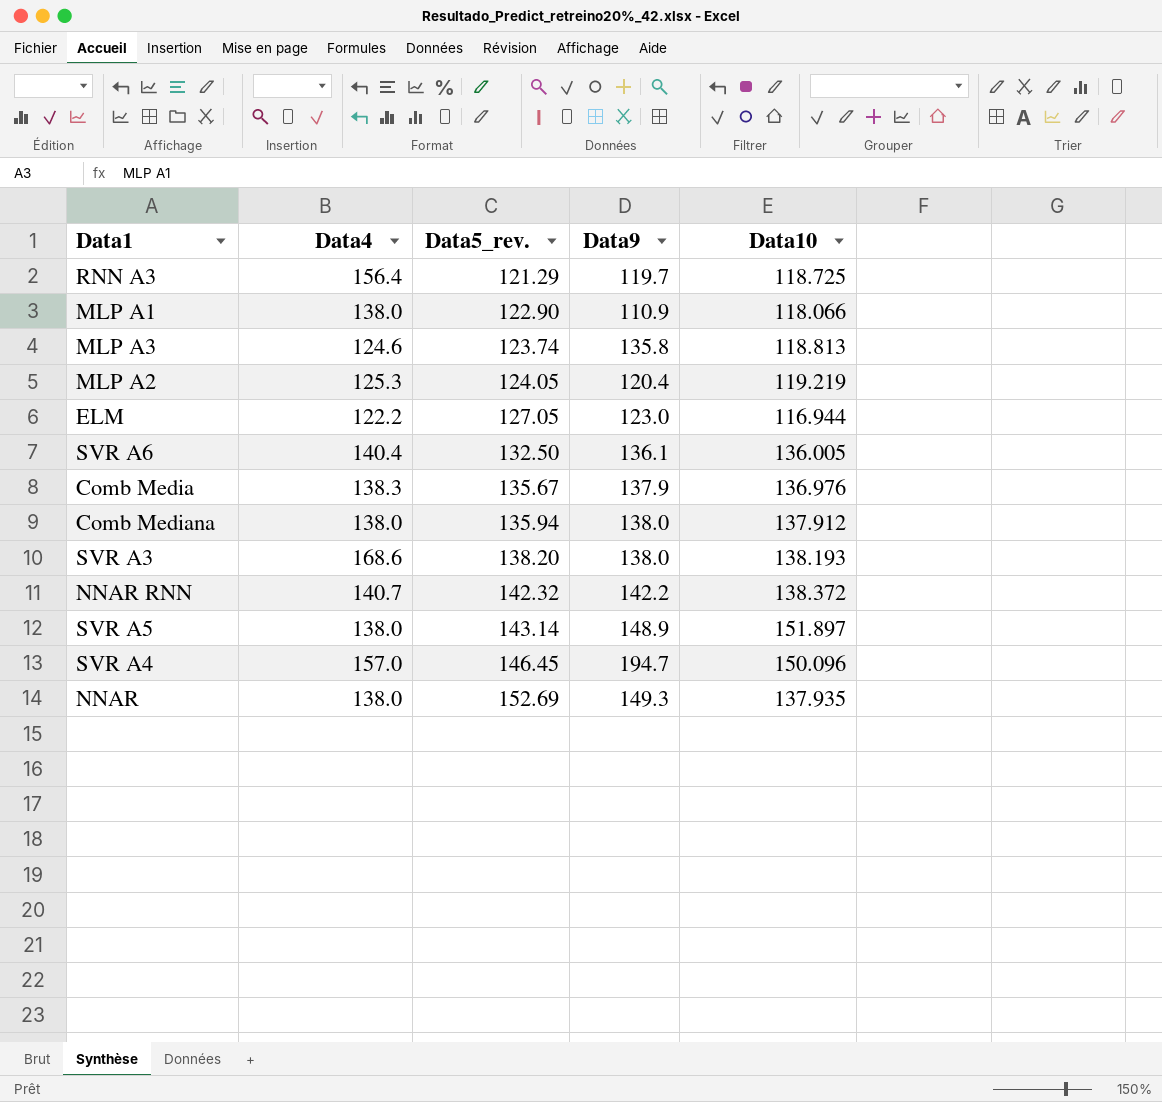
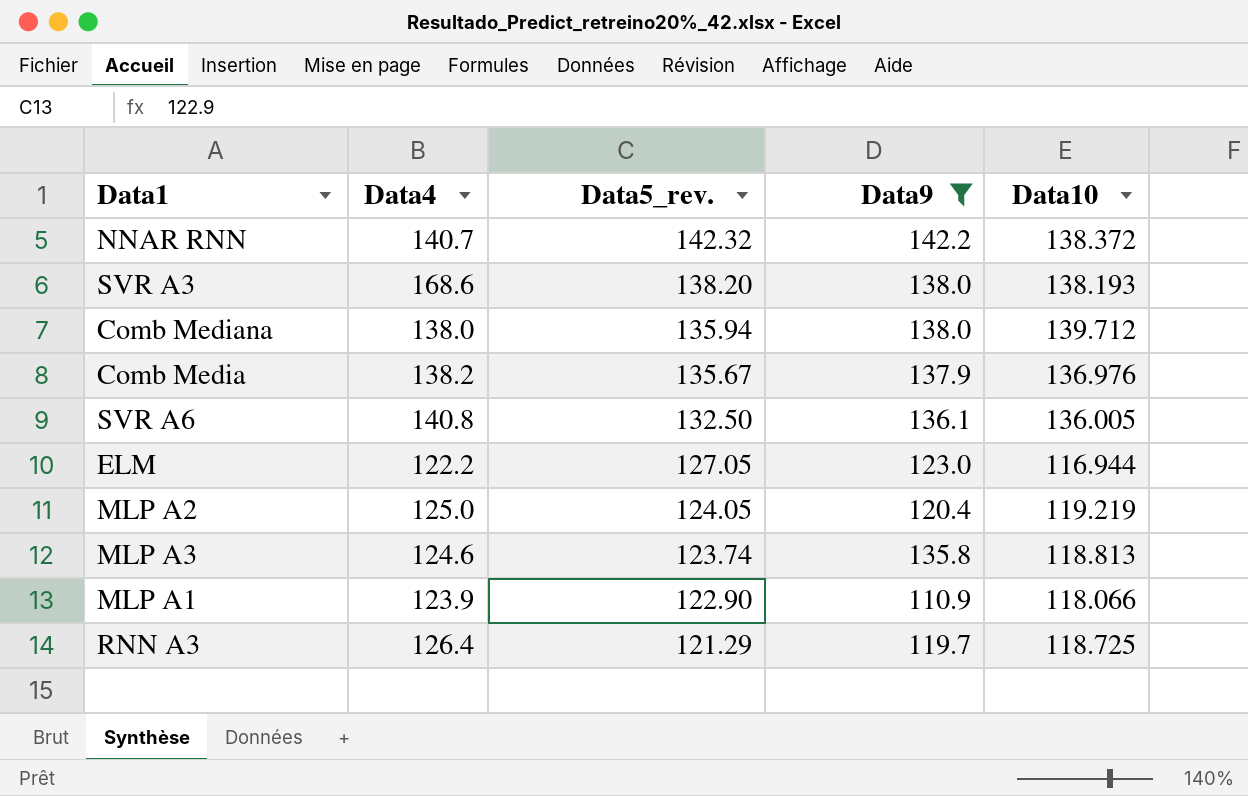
filter: none -> Data9 <= 142.2
row order: Data5_rev. ascending -> Data5_rev. descending
Comb Mediana | Data10: 137.912 -> 139.712
Comb Media | Data4: 138.3 -> 138.2
SVR A6 | Data4: 140.4 -> 140.8
MLP A2 | Data4: 125.3 -> 125.0
MLP A1 | Data4: 138.0 -> 123.9
RNN A3 | Data4: 156.4 -> 126.4

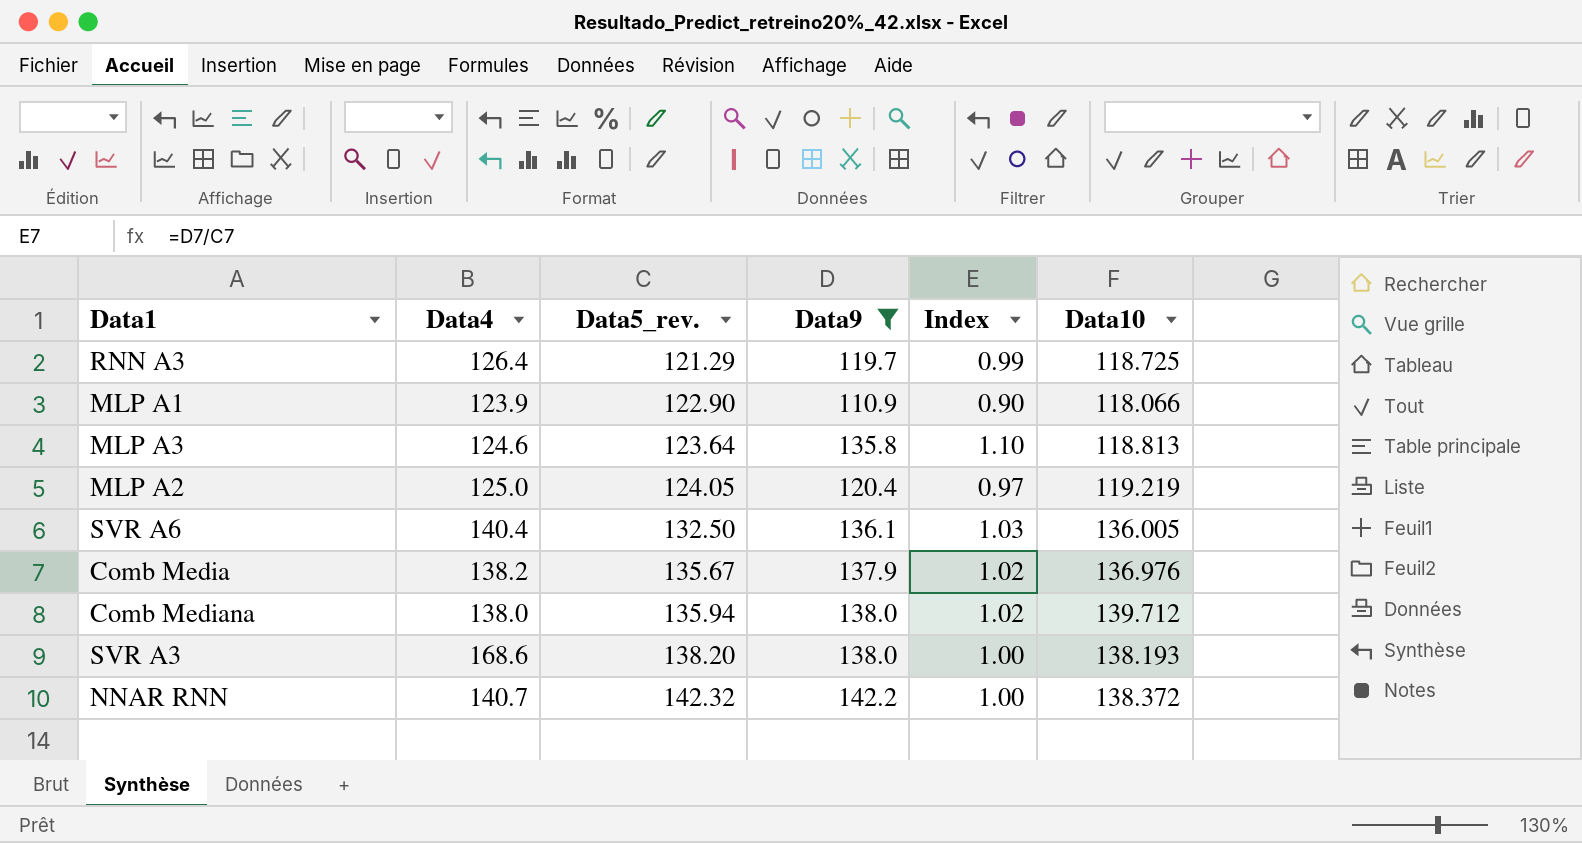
row order: Data5_rev. descending -> Data5_rev. ascending
column Index | formula: none -> [Data9] / [Data5_rev.]
row ELM: 122.2 | 127.05 | 123.0 | 116.944 -> none
MLP A3 | Data5_rev.: 123.74 -> 123.64
SVR A6 | Data4: 140.8 -> 140.4

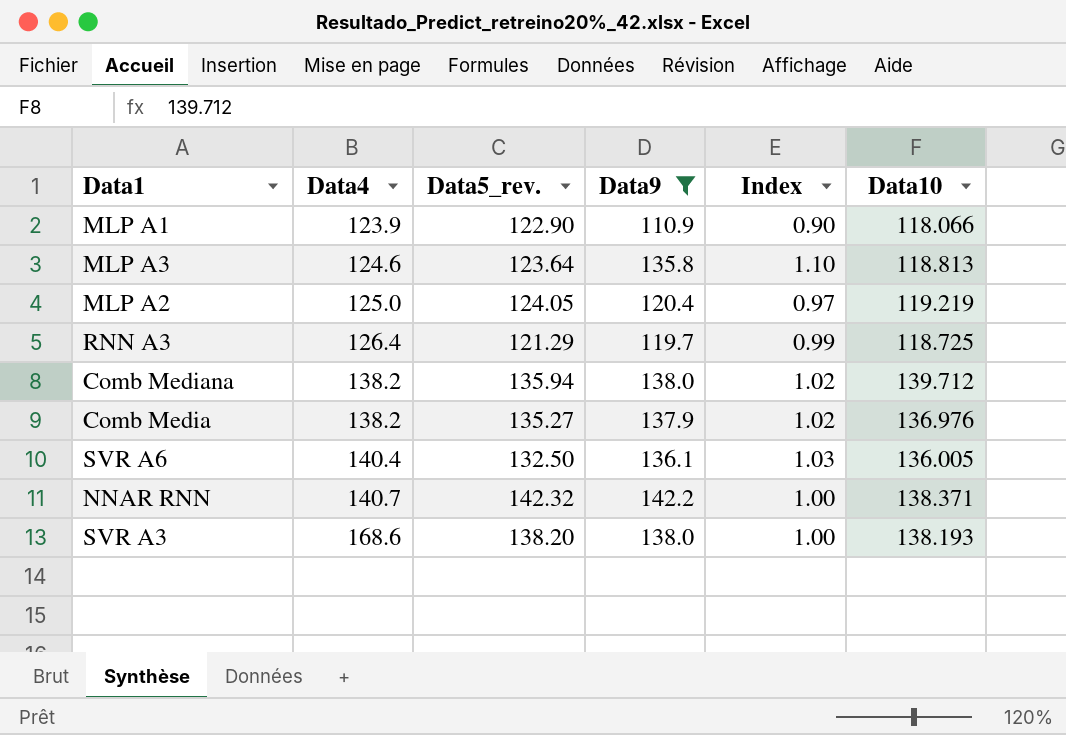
row order: Data5_rev. ascending -> Data4 ascending
Comb Mediana | Data4: 138.0 -> 138.2
Comb Media | Data5_rev.: 135.67 -> 135.27
NNAR RNN | Data10: 138.372 -> 138.371

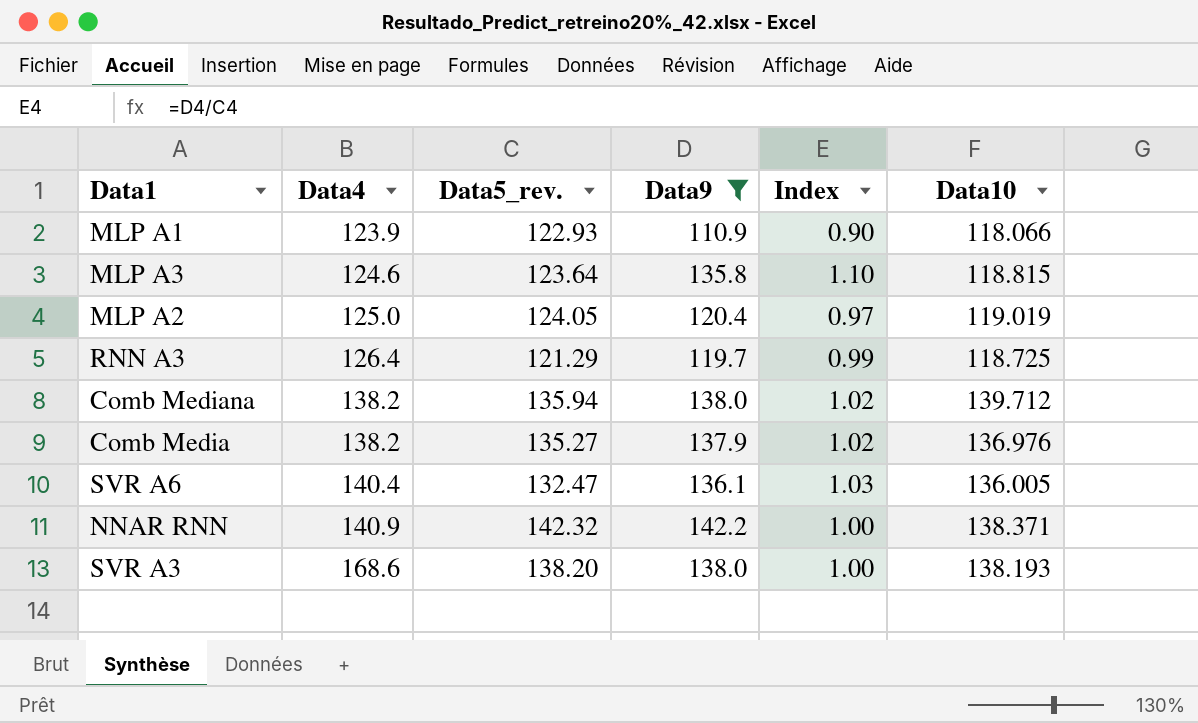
MLP A1 | Data5_rev.: 122.90 -> 122.93
MLP A3 | Data10: 118.813 -> 118.815
MLP A2 | Data10: 119.219 -> 119.019
SVR A6 | Data5_rev.: 132.50 -> 132.47
NNAR RNN | Data4: 140.7 -> 140.9

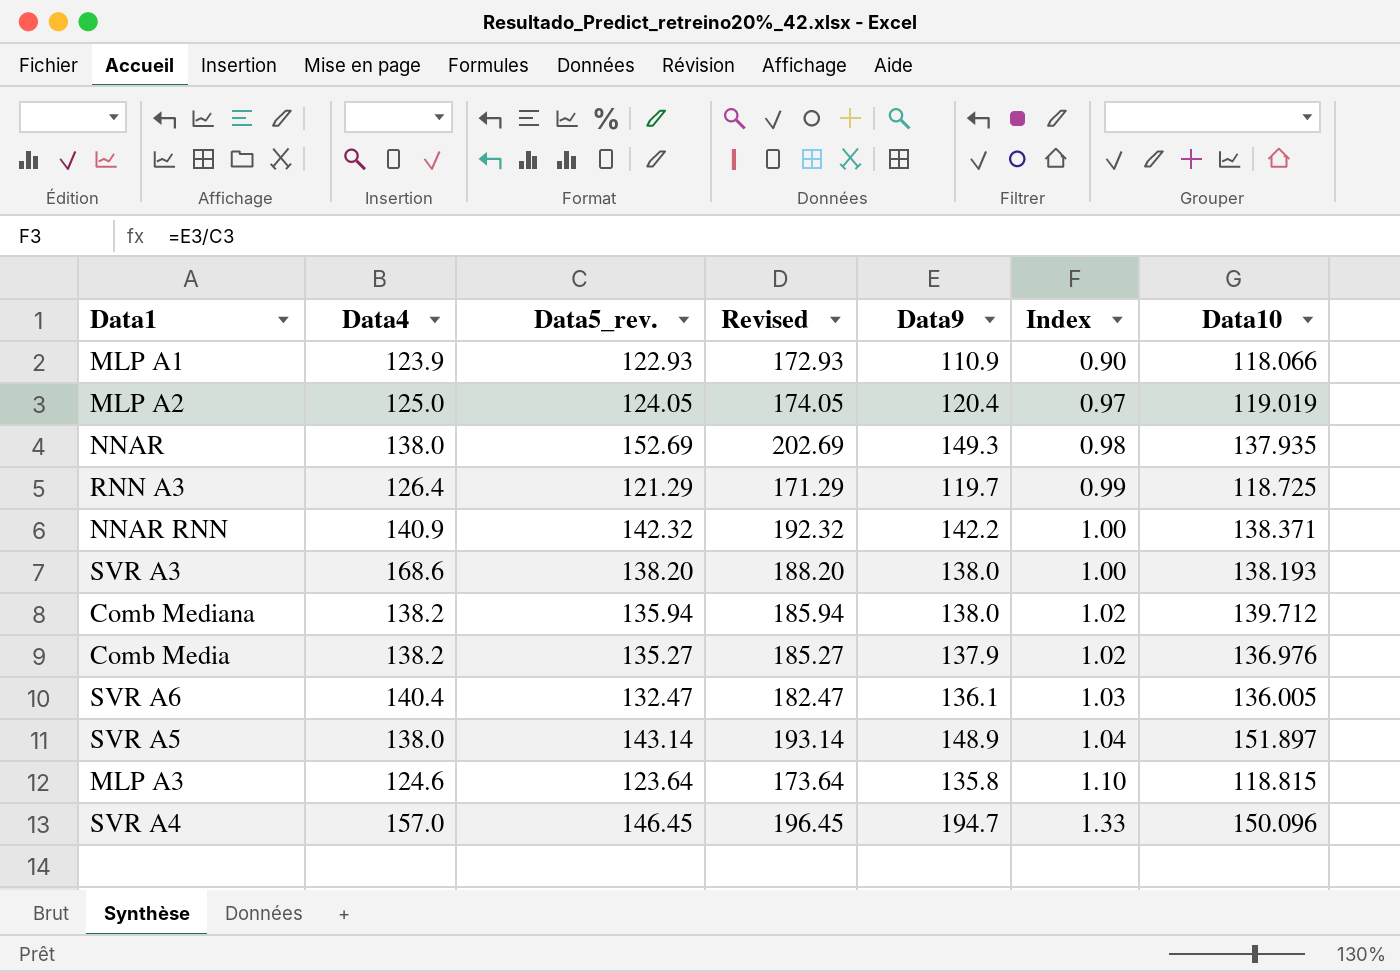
filter: Data9 <= 142.2 -> none
row order: Data4 ascending -> Index ascending
column Revised | formula: none -> [Data5_rev.] + 50

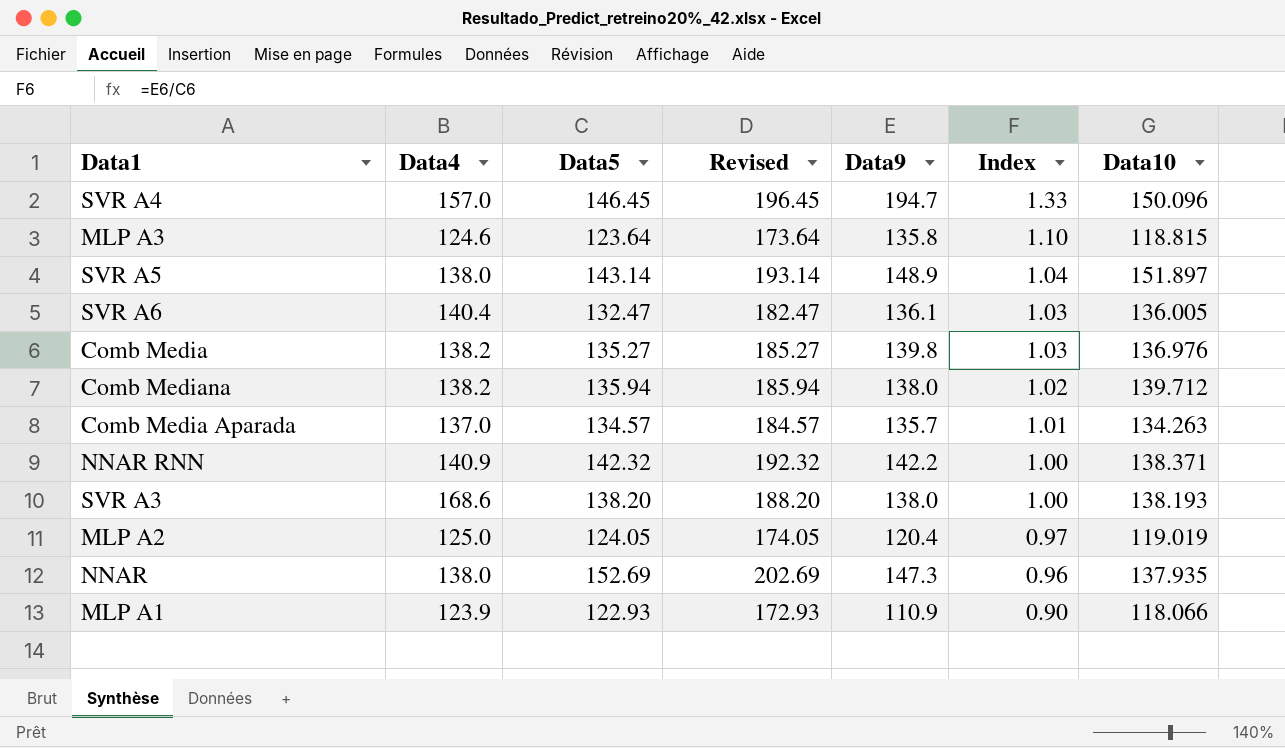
row order: Index ascending -> Index descending
column name: Data5_rev. -> Data5
row RNN A3: 126.4 | 121.29 | 171.29 | 119.7 | 0.99 | 118.725 -> none
Comb Media | Data9: 137.9 -> 139.8
Comb Media | Index: 1.02 -> 1.03
row Comb Media Aparada: none -> 137.0 | 134.57 | 184.57 | 135.7 | 1.01 | 134.263
NNAR | Data9: 149.3 -> 147.3
NNAR | Index: 0.98 -> 0.96

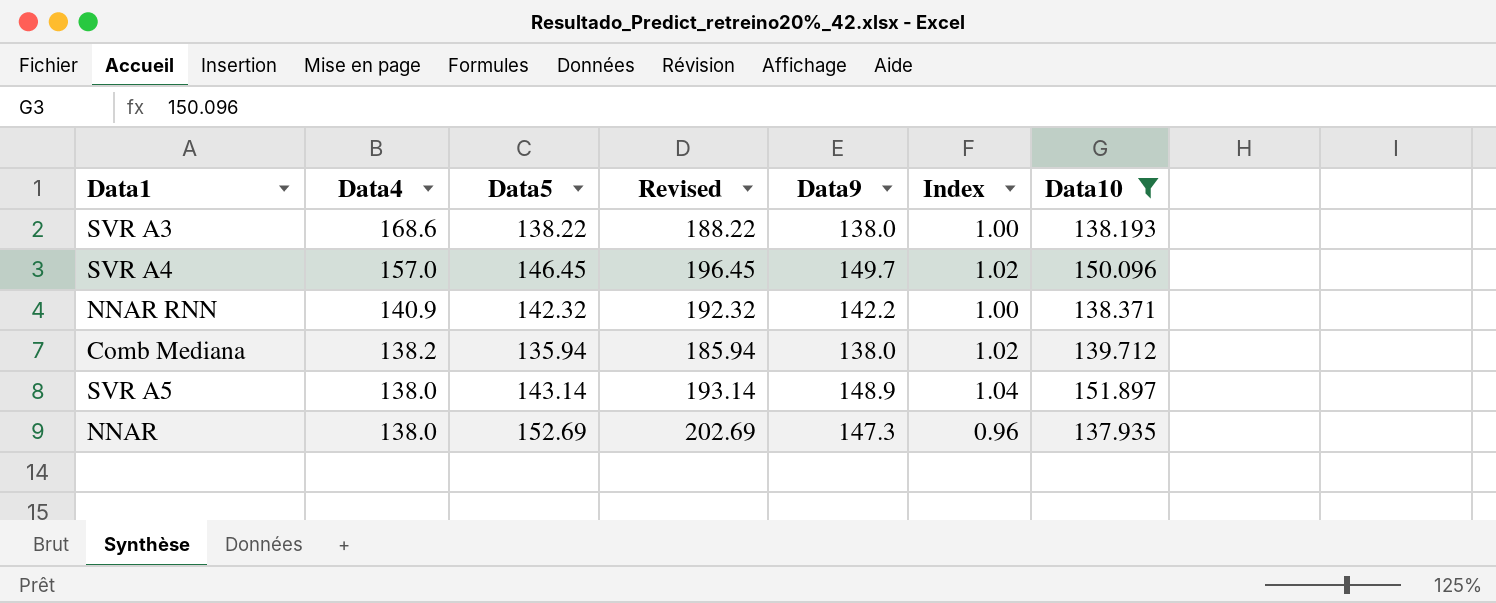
filter: none -> Data10 >= 137.935
row order: Index descending -> Data4 descending
SVR A3 | Data5: 138.20 -> 138.22
SVR A3 | Revised: 188.20 -> 188.22
SVR A4 | Data9: 194.7 -> 149.7
SVR A4 | Index: 1.33 -> 1.02

